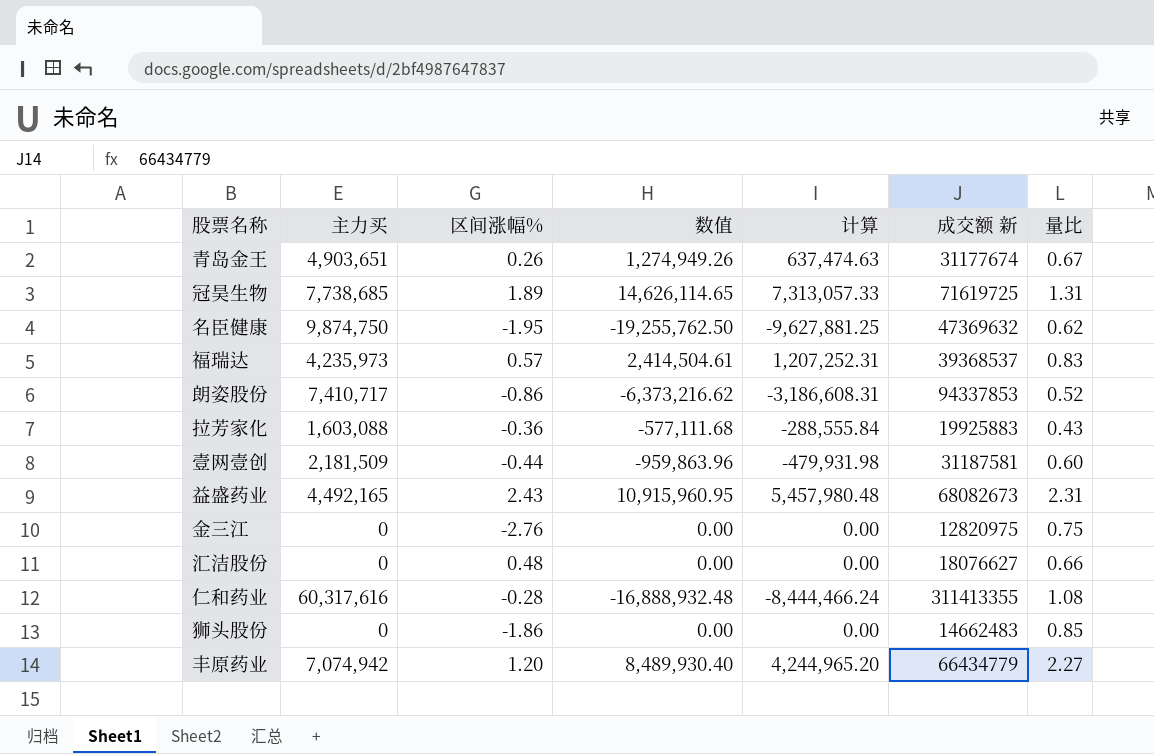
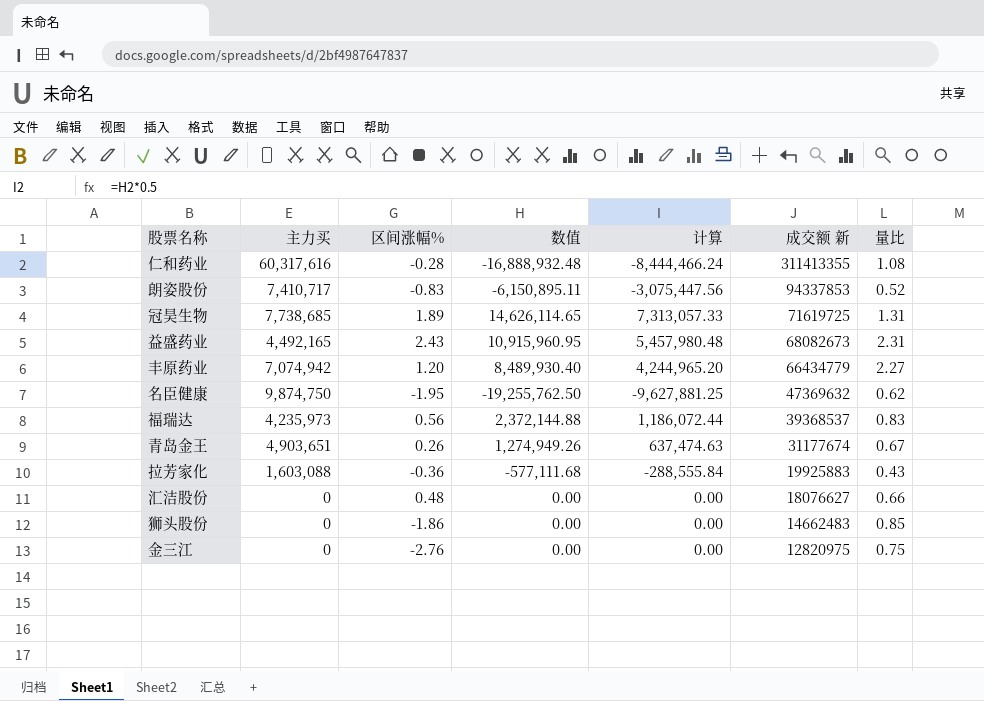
row order: none -> 成交额 新 descending
row 壹网壹创: 2,181,509 | -0.44 | -959,863.96 | -479,931.98 | 31187581 | 0.60 -> none
朗姿股份 | 区间涨幅%: -0.86 -> -0.83
朗姿股份 | 数值: -6,373,216.62 -> -6,150,895.11
朗姿股份 | 计算: -3,186,608.31 -> -3,075,447.56
福瑞达 | 区间涨幅%: 0.57 -> 0.56
福瑞达 | 数值: 2,414,504.61 -> 2,372,144.88
福瑞达 | 计算: 1,207,252.31 -> 1,186,072.44

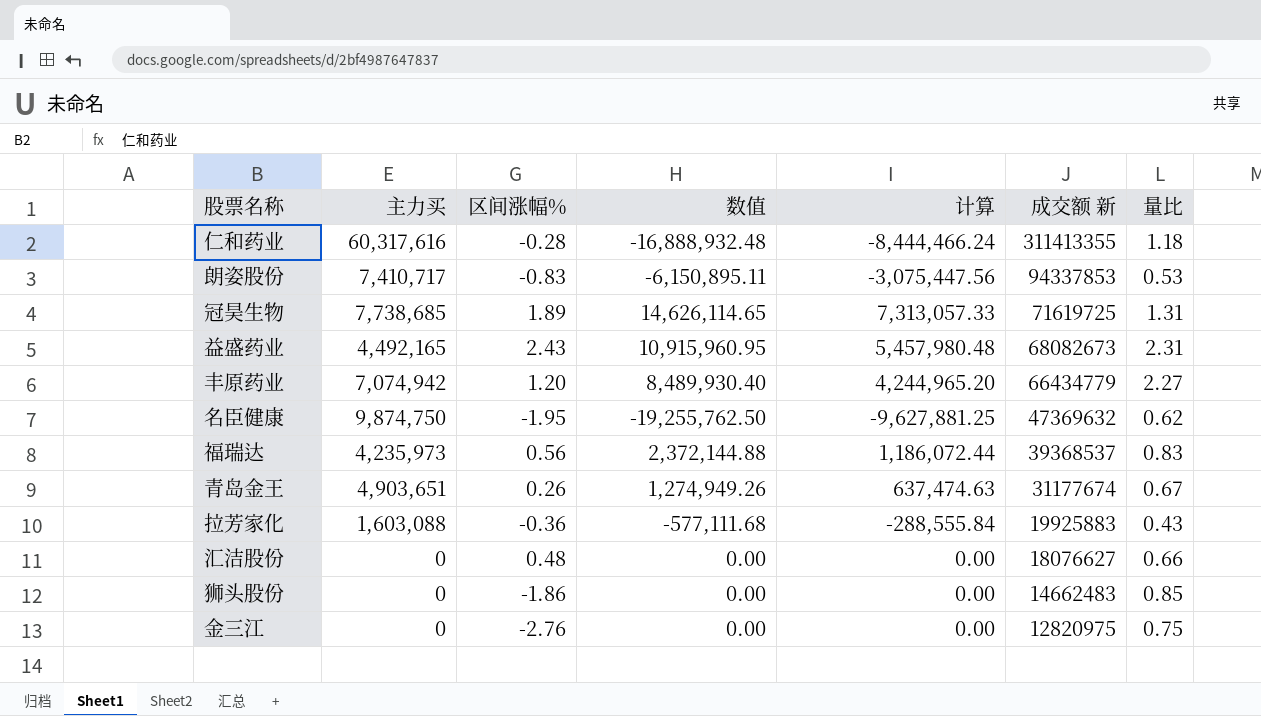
仁和药业 | 量比: 1.08 -> 1.18
朗姿股份 | 量比: 0.52 -> 0.53

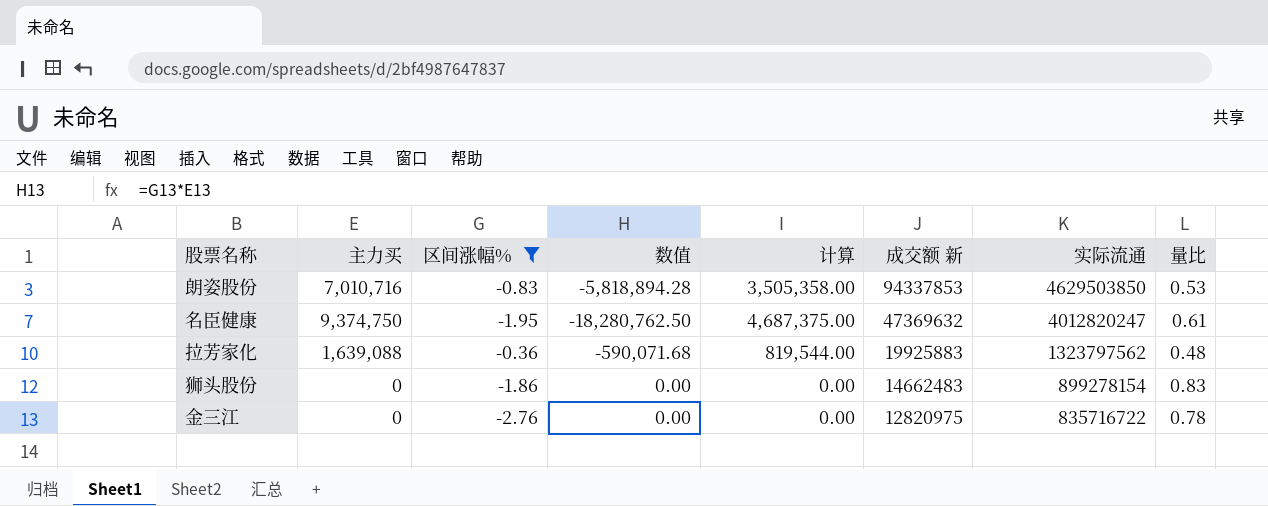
filter: none -> 区间涨幅% <= -0.36
column 计算 | formula: [数值] * 0.5 -> [主力买] * 0.5
column 实际流通 | position: none -> 7
朗姿股份 | 主力买: 7,410,717 -> 7,010,716
朗姿股份 | 数值: -6,150,895.11 -> -5,818,894.28
名臣健康 | 主力买: 9,874,750 -> 9,374,750
名臣健康 | 数值: -19,255,762.50 -> -18,280,762.50
名臣健康 | 量比: 0.62 -> 0.61
拉芳家化 | 主力买: 1,603,088 -> 1,639,088
拉芳家化 | 数值: -577,111.68 -> -590,071.68
拉芳家化 | 量比: 0.43 -> 0.48
狮头股份 | 量比: 0.85 -> 0.83
金三江 | 量比: 0.75 -> 0.78

